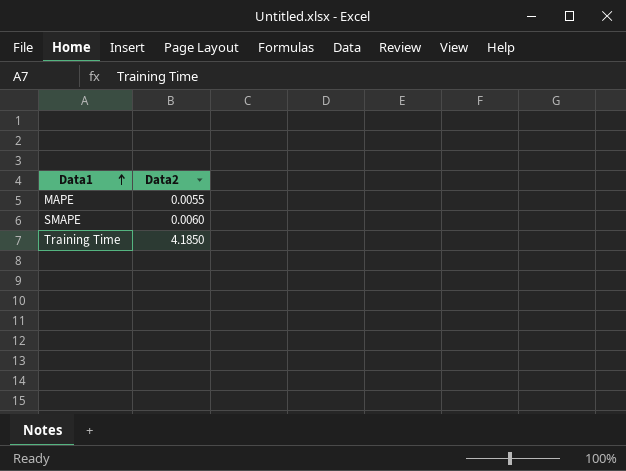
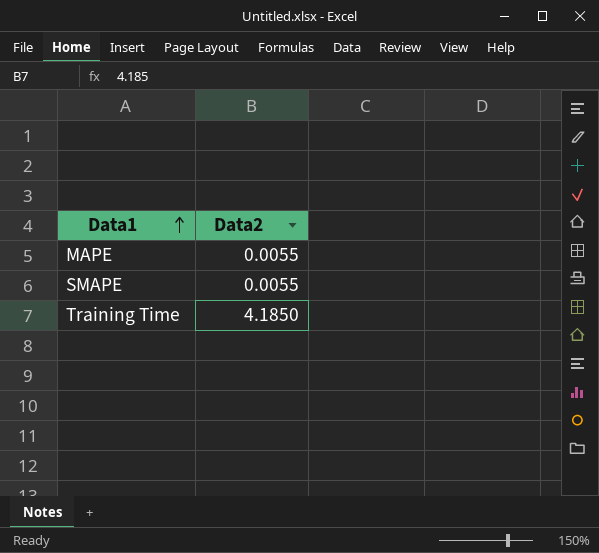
SMAPE | Data2: 0.0060 -> 0.0055

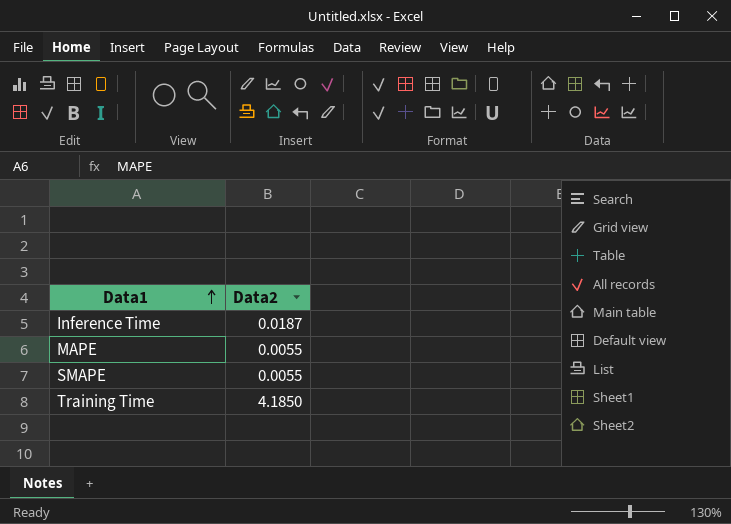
row Inference Time: none -> 0.0187

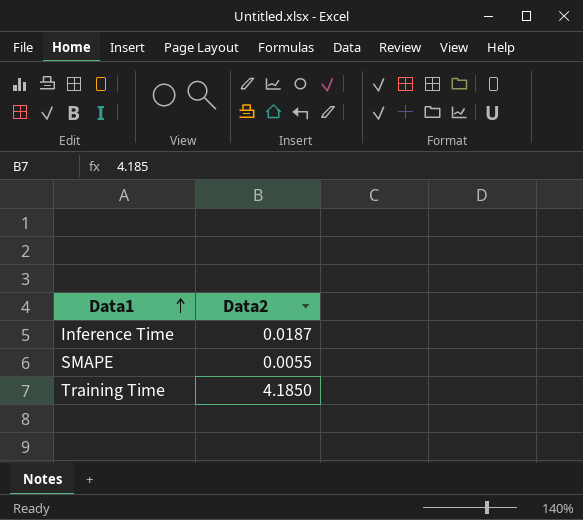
row MAPE: 0.0055 -> none

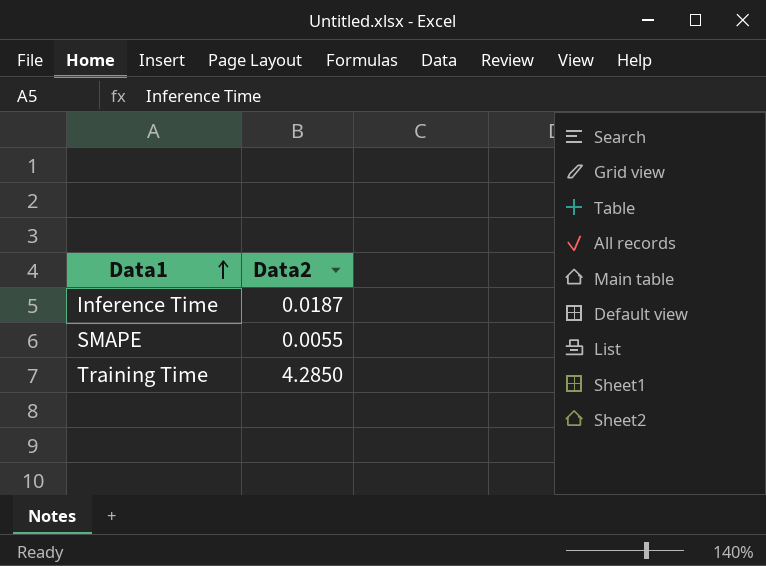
Training Time | Data2: 4.1850 -> 4.2850

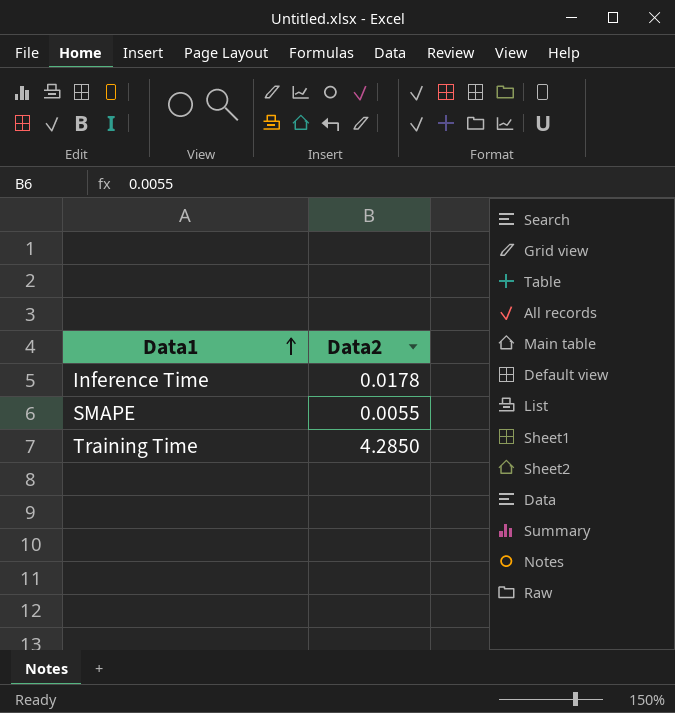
Inference Time | Data2: 0.0187 -> 0.0178

